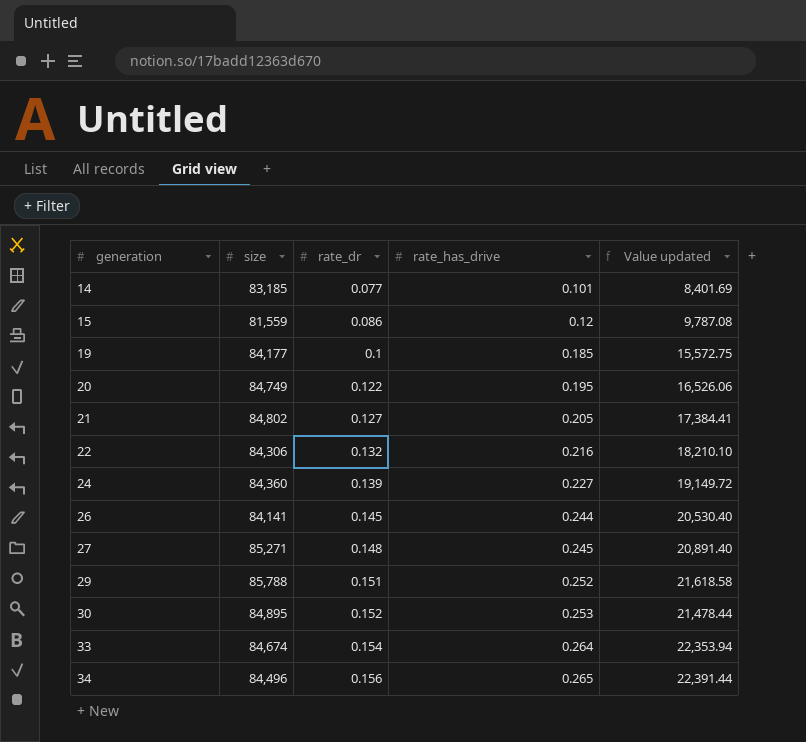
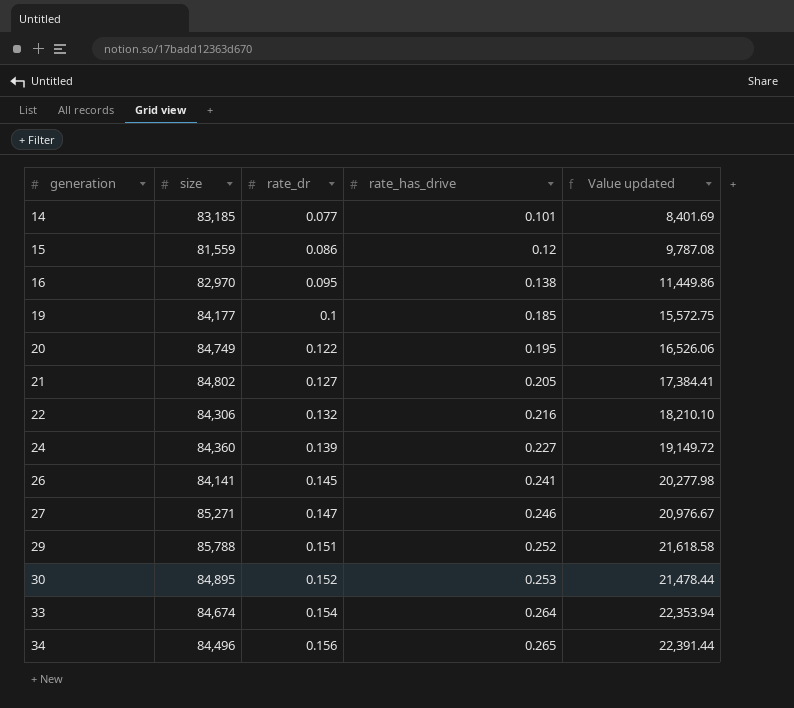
row 16: none -> 82,970 | 0.095 | 0.138 | 11,449.86
26 | rate_has_drive: 0.244 -> 0.241
26 | Value updated: 20,530.40 -> 20,277.98
27 | rate_dr: 0.148 -> 0.147
27 | rate_has_drive: 0.245 -> 0.246
27 | Value updated: 20,891.40 -> 20,976.67

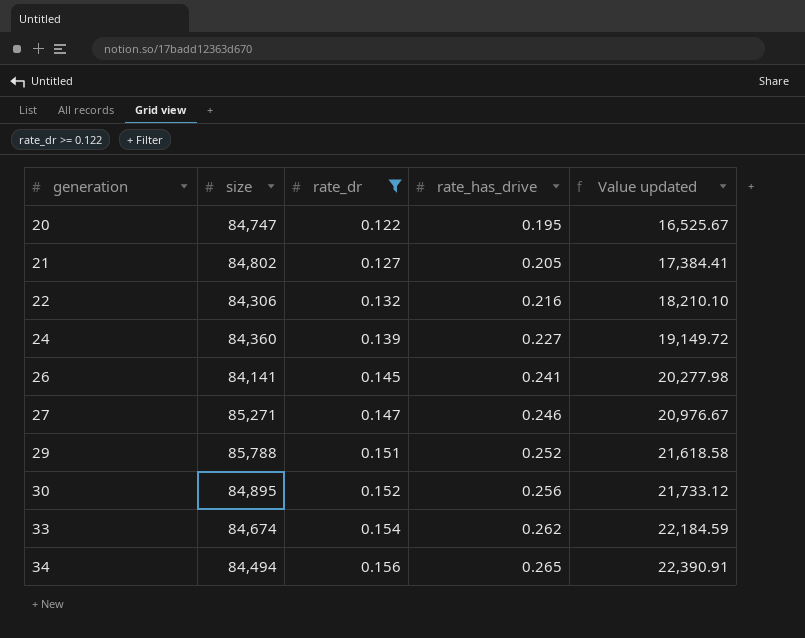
filter: none -> rate_dr >= 0.122
20 | size: 84,749 -> 84,747
20 | Value updated: 16,526.06 -> 16,525.67
30 | rate_has_drive: 0.253 -> 0.256
30 | Value updated: 21,478.44 -> 21,733.12
33 | rate_has_drive: 0.264 -> 0.262
33 | Value updated: 22,353.94 -> 22,184.59
34 | size: 84,496 -> 84,494
34 | Value updated: 22,391.44 -> 22,390.91

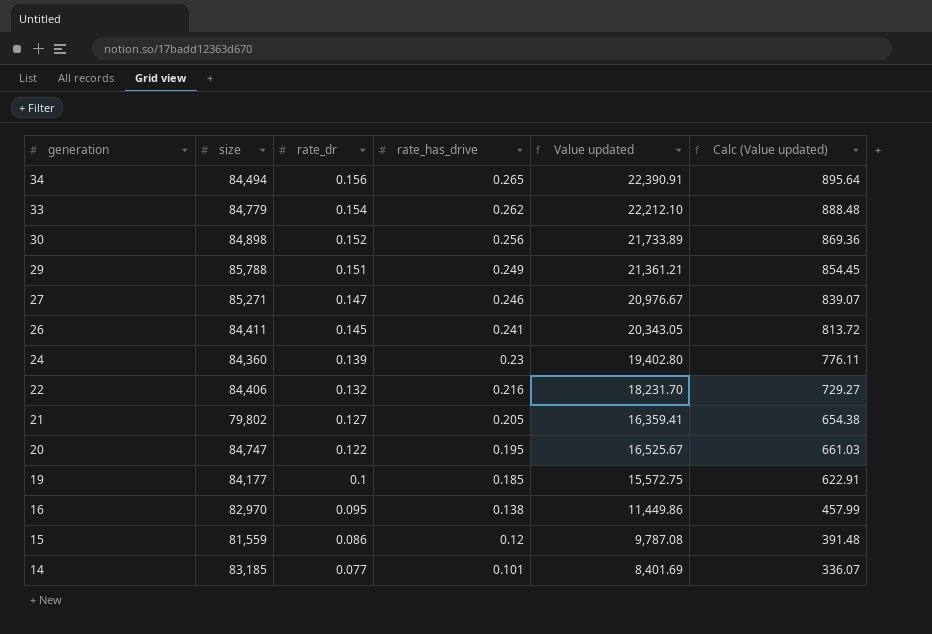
filter: rate_dr >= 0.122 -> none
row order: generation ascending -> generation descending
column Calc (Value updated) | formula: none -> [Value updated] * 0.04
33 | size: 84,674 -> 84,779
33 | Value updated: 22,184.59 -> 22,212.10
30 | size: 84,895 -> 84,898
30 | Value updated: 21,733.12 -> 21,733.89
29 | rate_has_drive: 0.252 -> 0.249
29 | Value updated: 21,618.58 -> 21,361.21
26 | size: 84,141 -> 84,411
26 | Value updated: 20,277.98 -> 20,343.05
24 | rate_has_drive: 0.227 -> 0.23
24 | Value updated: 19,149.72 -> 19,402.80
22 | size: 84,306 -> 84,406
22 | Value updated: 18,210.10 -> 18,231.70
21 | size: 84,802 -> 79,802
21 | Value updated: 17,384.41 -> 16,359.41

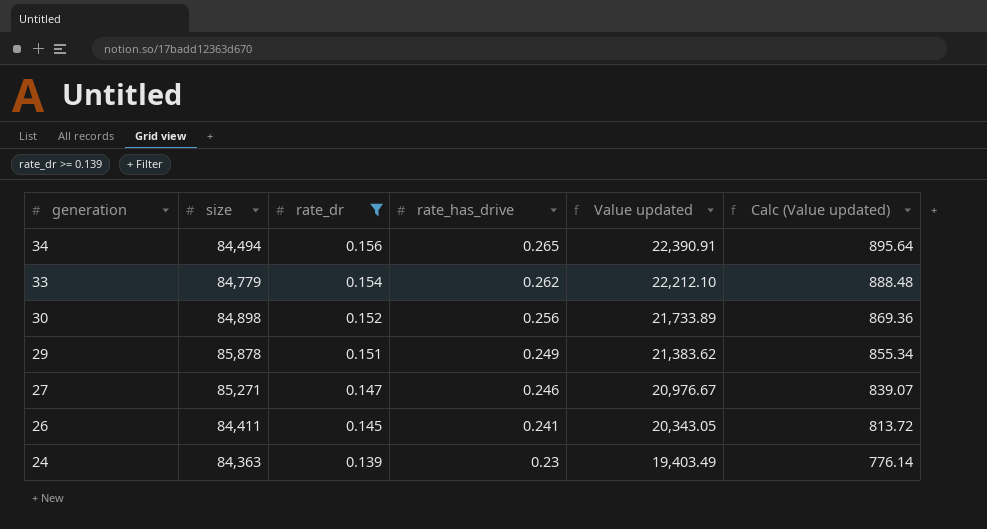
filter: none -> rate_dr >= 0.139
29 | size: 85,788 -> 85,878
29 | Value updated: 21,361.21 -> 21,383.62
29 | Calc (Value updated): 854.45 -> 855.34
24 | size: 84,360 -> 84,363
24 | Value updated: 19,402.80 -> 19,403.49
24 | Calc (Value updated): 776.11 -> 776.14

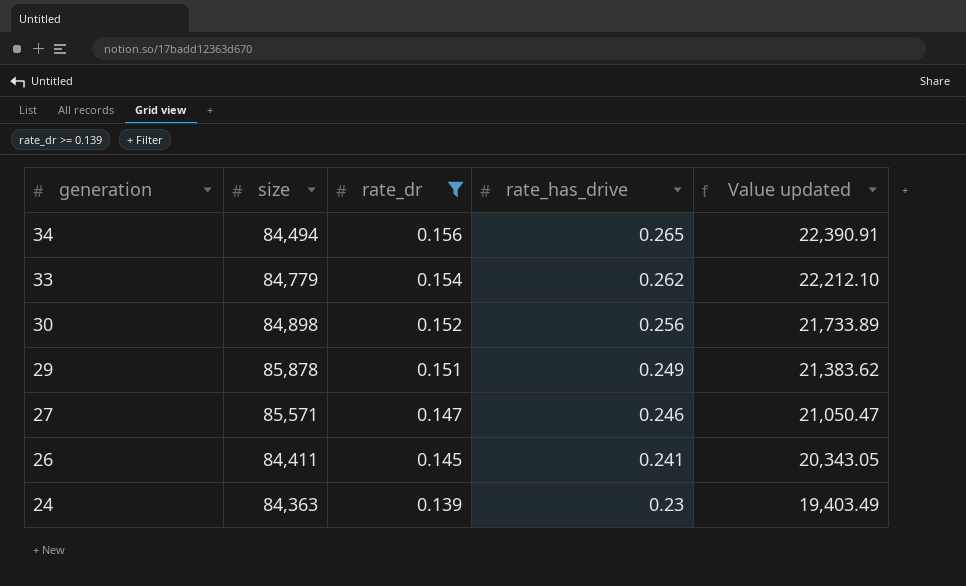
column Calc (Value updated) | formula: [Value updated] * 0.04 -> none
27 | size: 85,271 -> 85,571
27 | Value updated: 20,976.67 -> 21,050.47

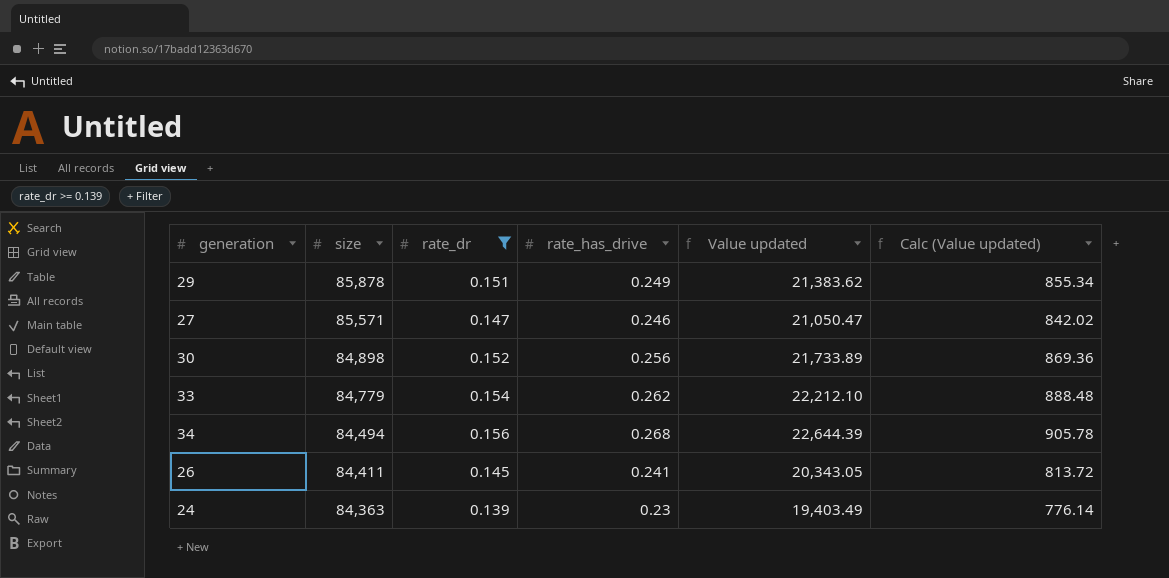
row order: generation descending -> size descending
column Calc (Value updated) | formula: none -> [Value updated] * 0.04
34 | rate_has_drive: 0.265 -> 0.268
34 | Value updated: 22,390.91 -> 22,644.39

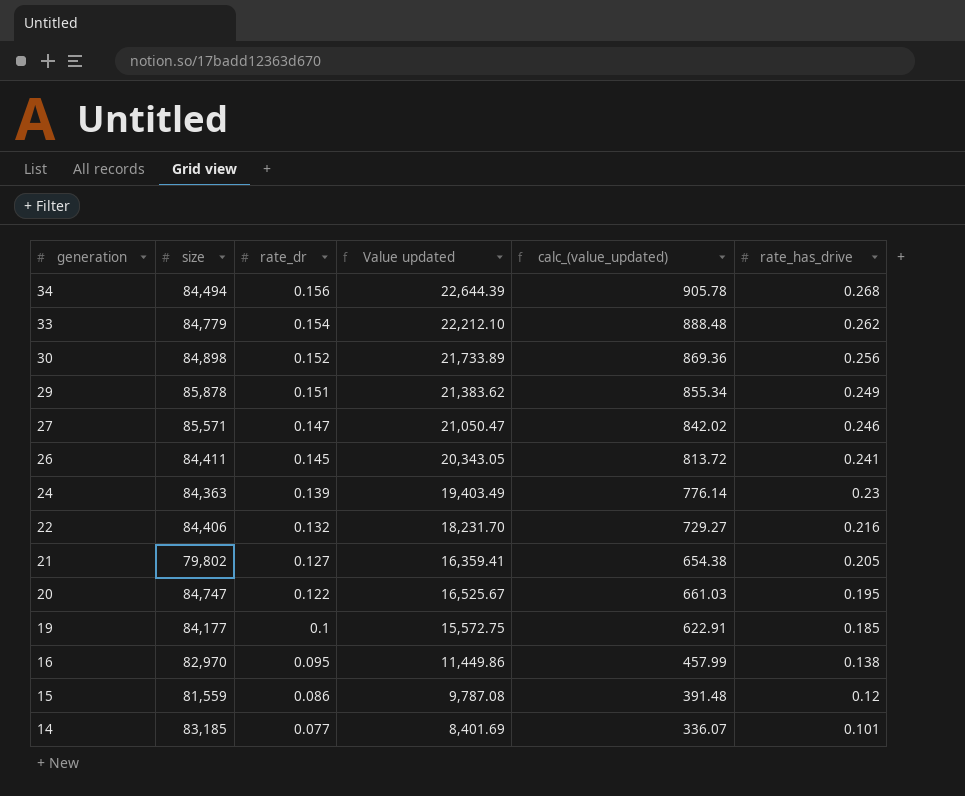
filter: rate_dr >= 0.139 -> none
row order: size descending -> generation descending
column name: Calc (Value updated) -> calc_(value_updated)
column rate_has_drive | position: 4 -> 6

